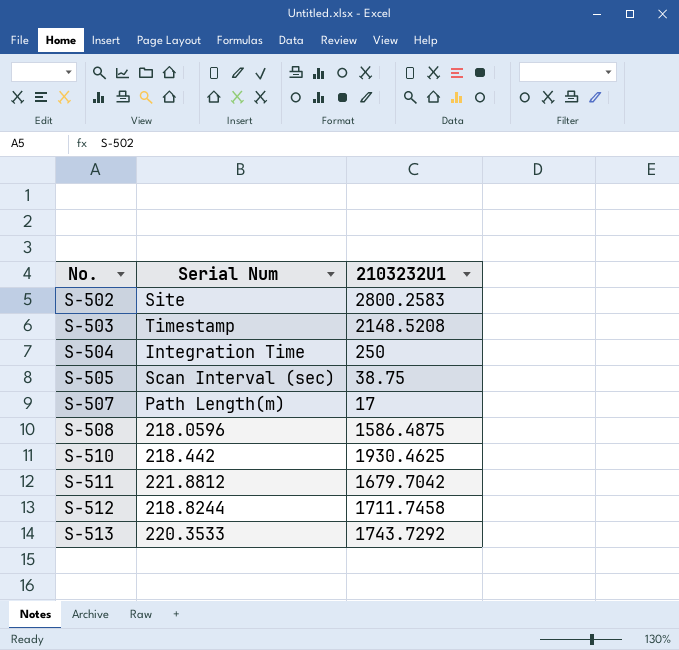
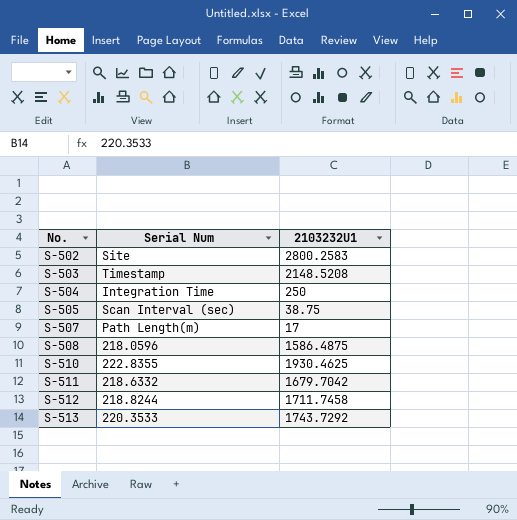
S-510 | Serial Num: 218.442 -> 222.8355
S-511 | Serial Num: 221.8812 -> 218.6332

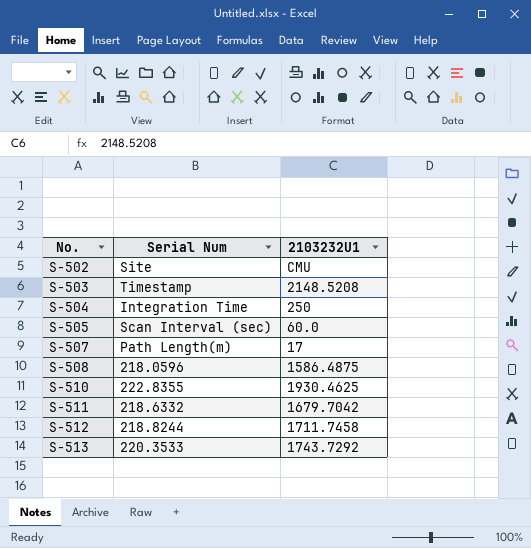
S-502 | 2103232U1: 2800.2583 -> CMU
S-505 | 2103232U1: 38.75 -> 60.0

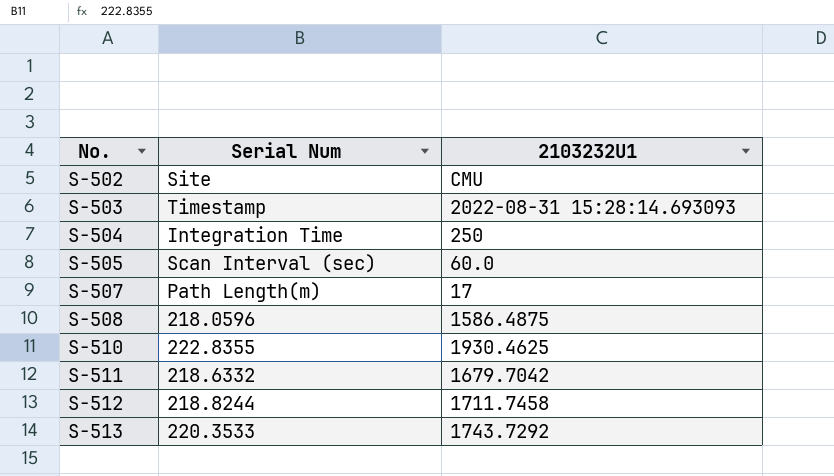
S-503 | 2103232U1: 2148.5208 -> 2022-08-31 15:28:14.693093

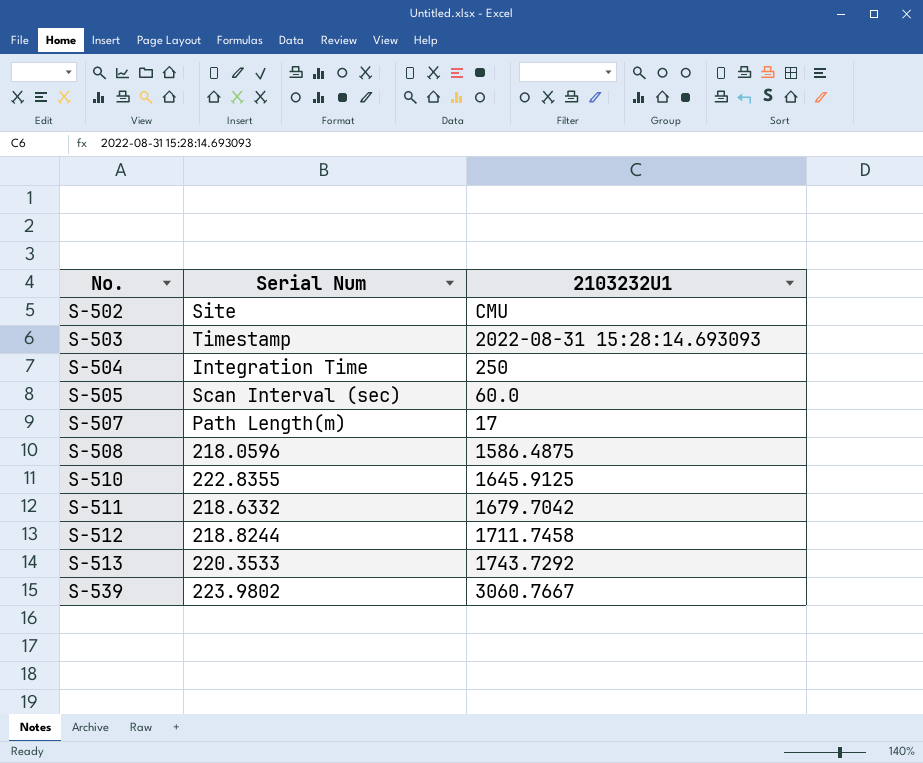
S-510 | 2103232U1: 1930.4625 -> 1645.9125
row S-539: none -> 223.9802 | 3060.7667

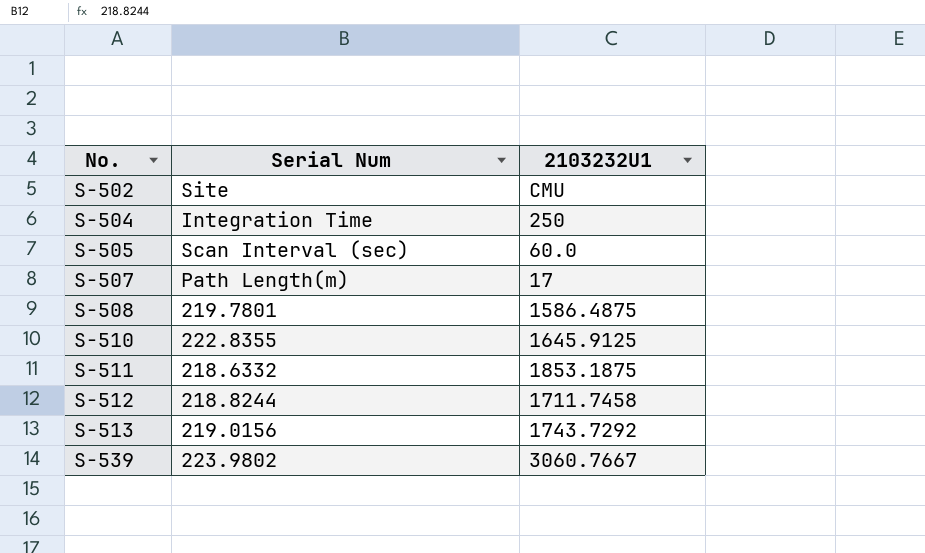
row S-503: Timestamp | 2022-08-31 15:28:14.693093 -> none
S-508 | Serial Num: 218.0596 -> 219.7801
S-511 | 2103232U1: 1679.7042 -> 1853.1875
S-513 | Serial Num: 220.3533 -> 219.0156

